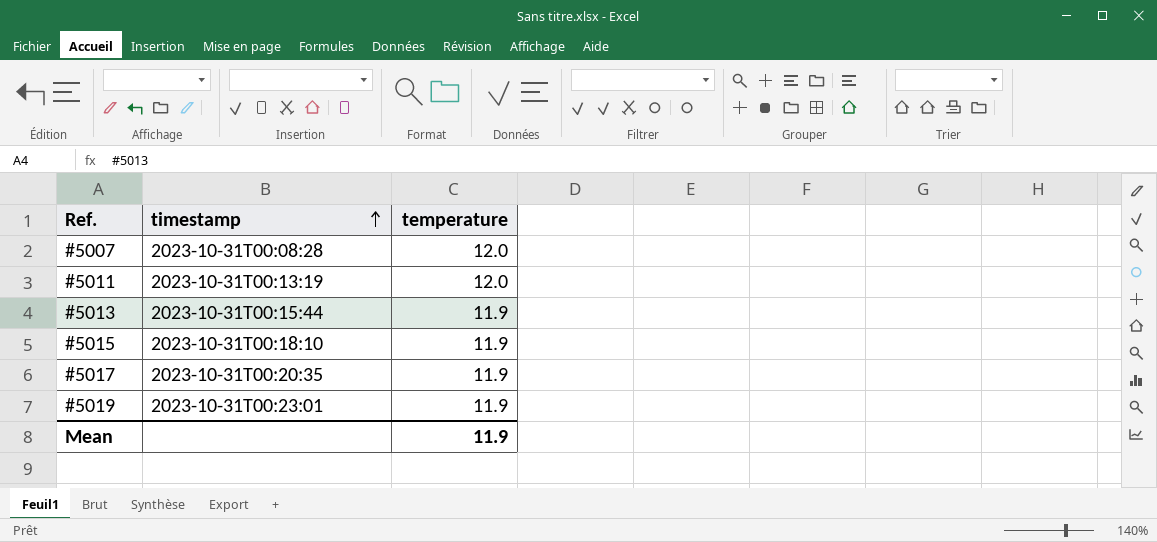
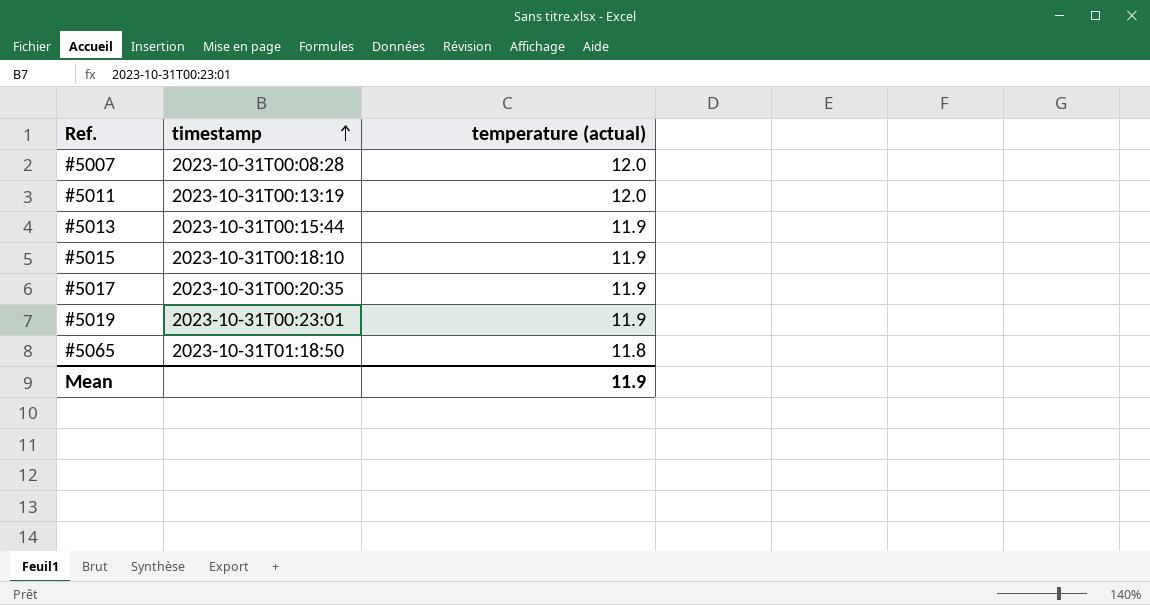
column name: temperature -> temperature (actual)
row #5065: none -> 2023-10-31T01:18:50 | 11.8

